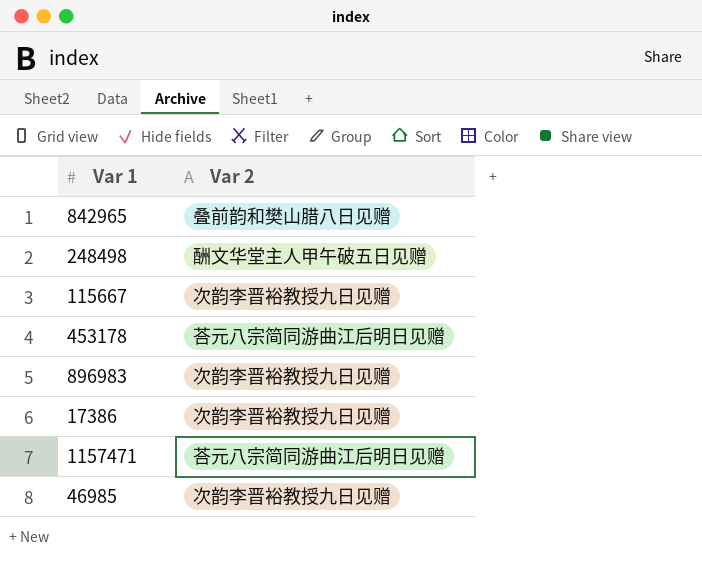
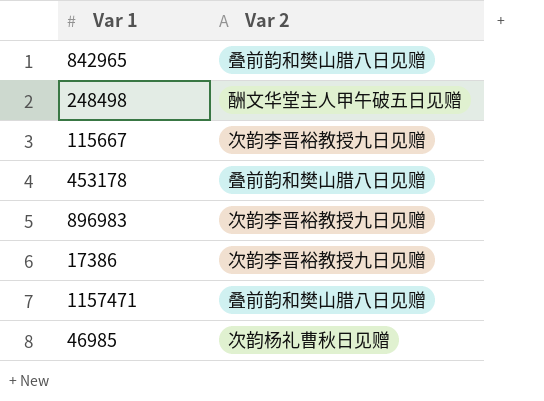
453178 | Var 2: 荅元八宗简同游曲江后明日见赠 -> 叠前韵和樊山腊八日见赠
1157471 | Var 2: 荅元八宗简同游曲江后明日见赠 -> 叠前韵和樊山腊八日见赠
46985 | Var 2: 次韵李晋裕教授九日见赠 -> 次韵杨礼曹秋日见赠

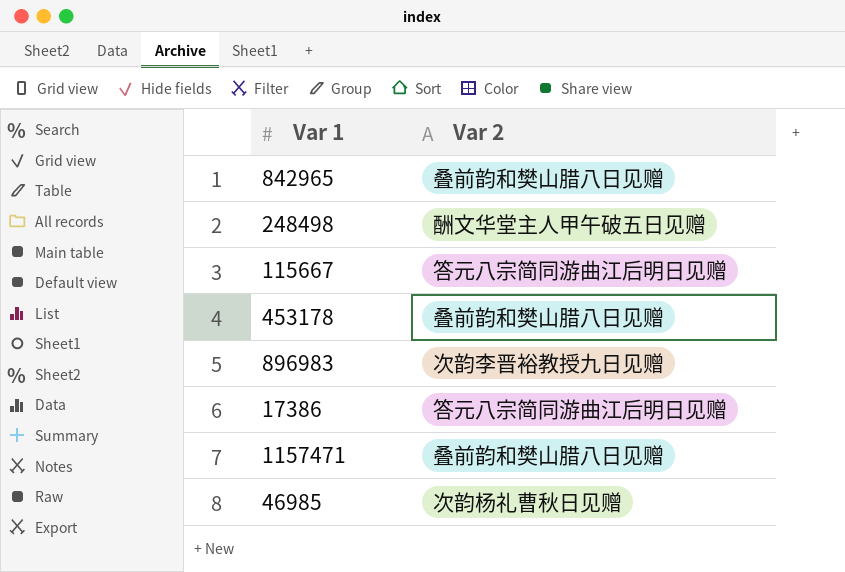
115667 | Var 2: 次韵李晋裕教授九日见赠 -> 答元八宗简同游曲江后明日见赠
17386 | Var 2: 次韵李晋裕教授九日见赠 -> 答元八宗简同游曲江后明日见赠

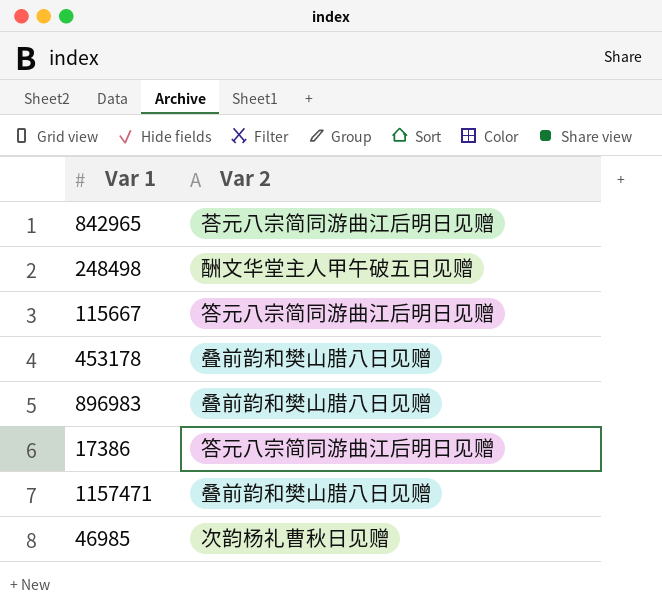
842965 | Var 2: 叠前韵和樊山腊八日见赠 -> 荅元八宗简同游曲江后明日见赠
896983 | Var 2: 次韵李晋裕教授九日见赠 -> 叠前韵和樊山腊八日见赠

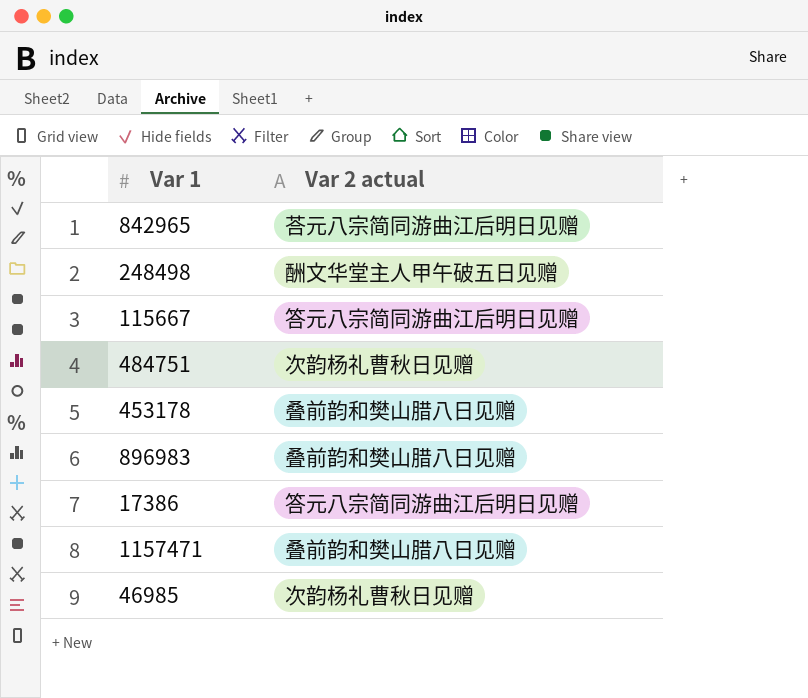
column name: Var 2 -> Var 2 actual
row 484751: none -> 次韵杨礼曹秋日见赠

